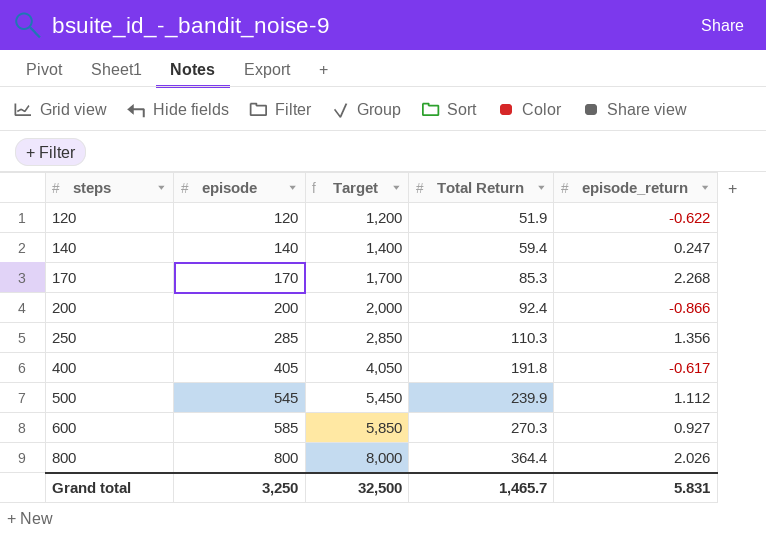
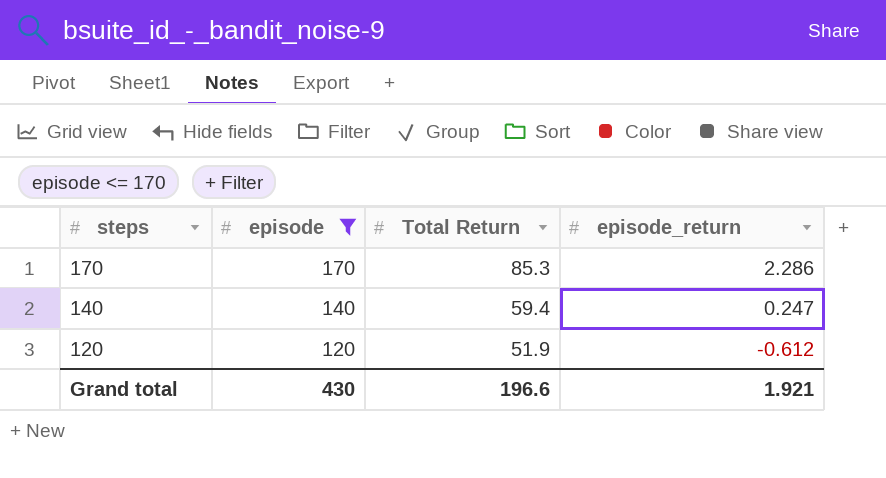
filter: none -> episode <= 170
row order: steps ascending -> steps descending
column Target | formula: [episode] * 10 -> none
170 | episode_return: 2.268 -> 2.286
120 | episode_return: -0.622 -> -0.612
Grand total | episode: 3,250 -> 430
Grand total | Total Return: 1,465.7 -> 196.6
Grand total | episode_return: 5.831 -> 1.921

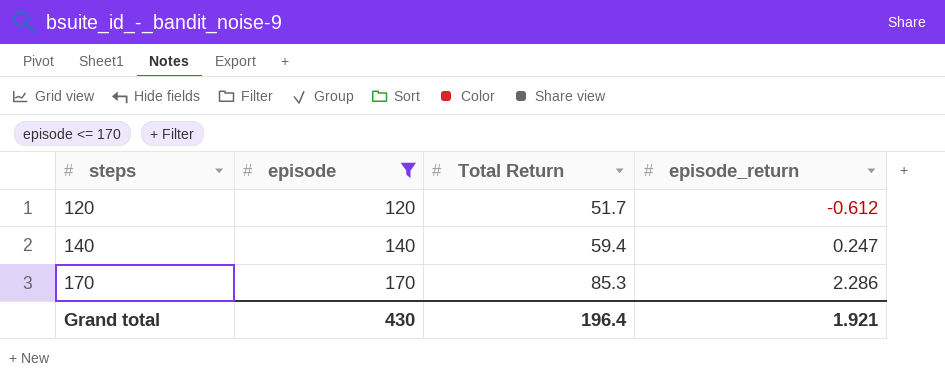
row order: steps descending -> steps ascending
120 | Total Return: 51.9 -> 51.7
Grand total | Total Return: 196.6 -> 196.4

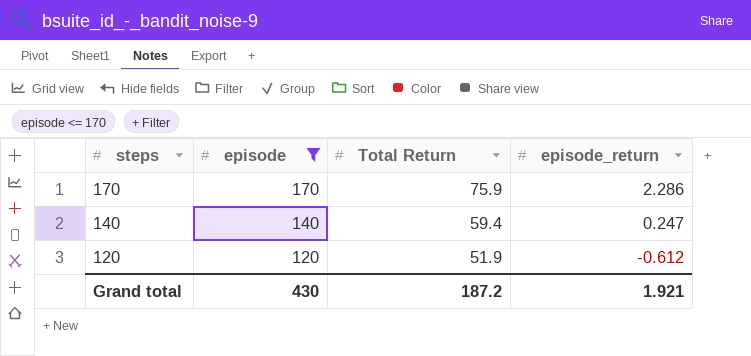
row order: steps ascending -> steps descending
170 | Total Return: 85.3 -> 75.9
120 | Total Return: 51.7 -> 51.9
Grand total | Total Return: 196.4 -> 187.2

